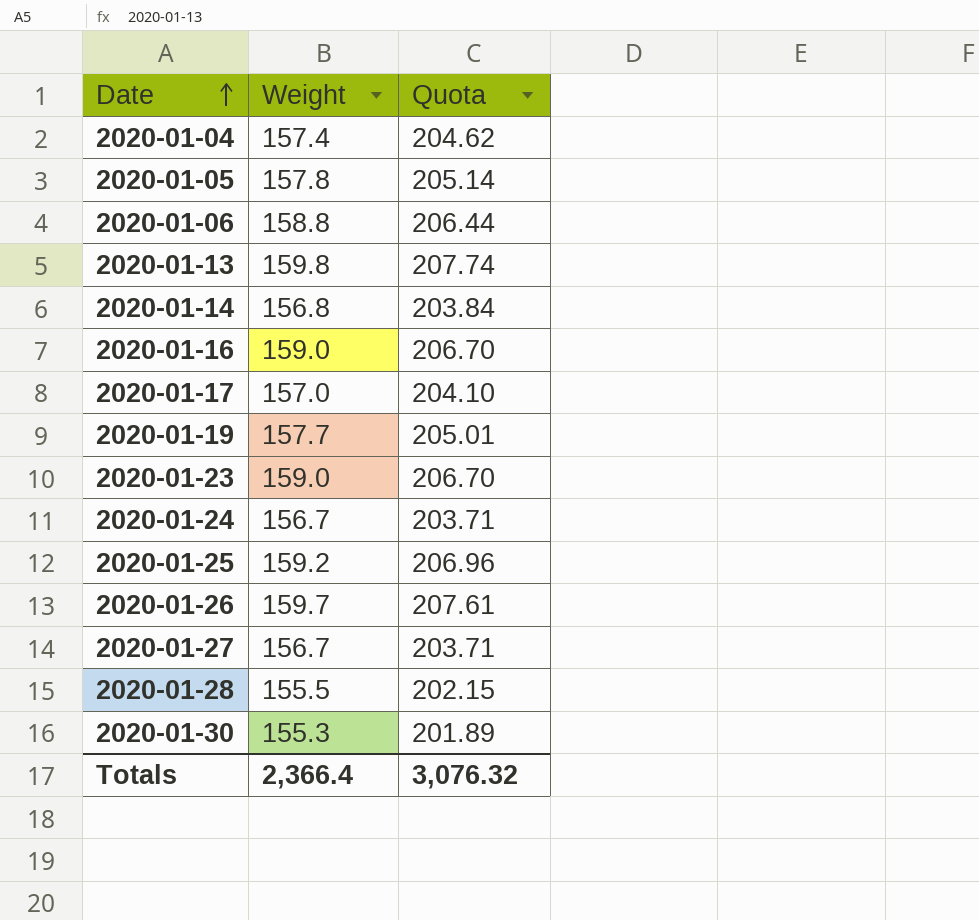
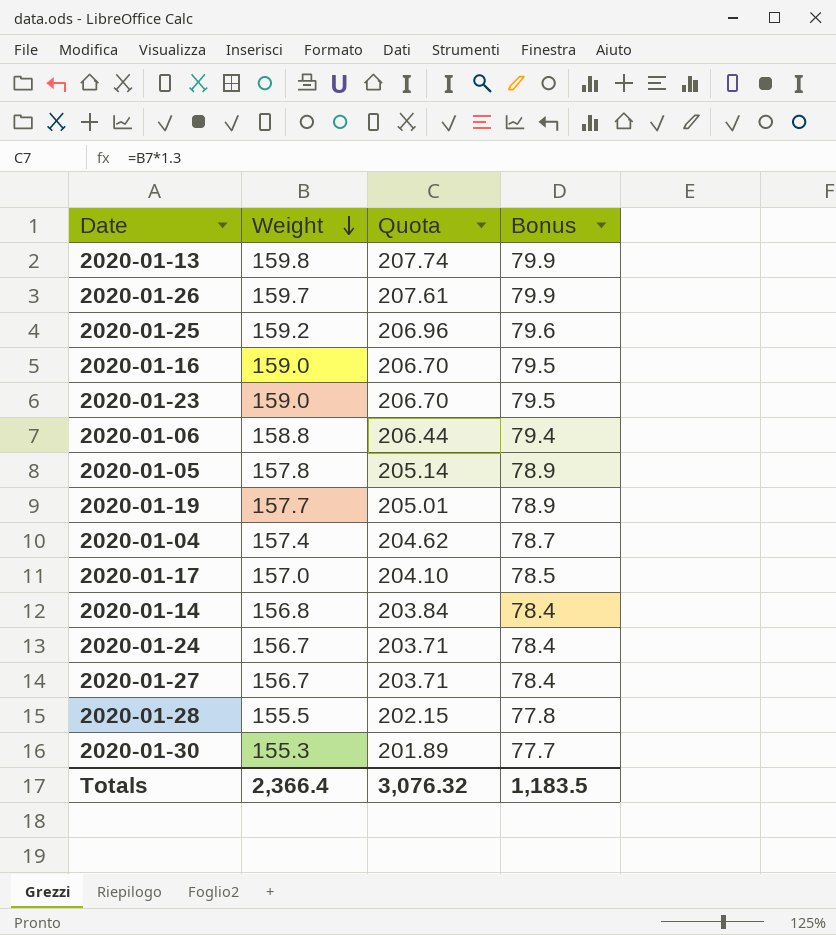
row order: Date ascending -> Weight descending
column Bonus | formula: none -> [Weight] * 0.5

